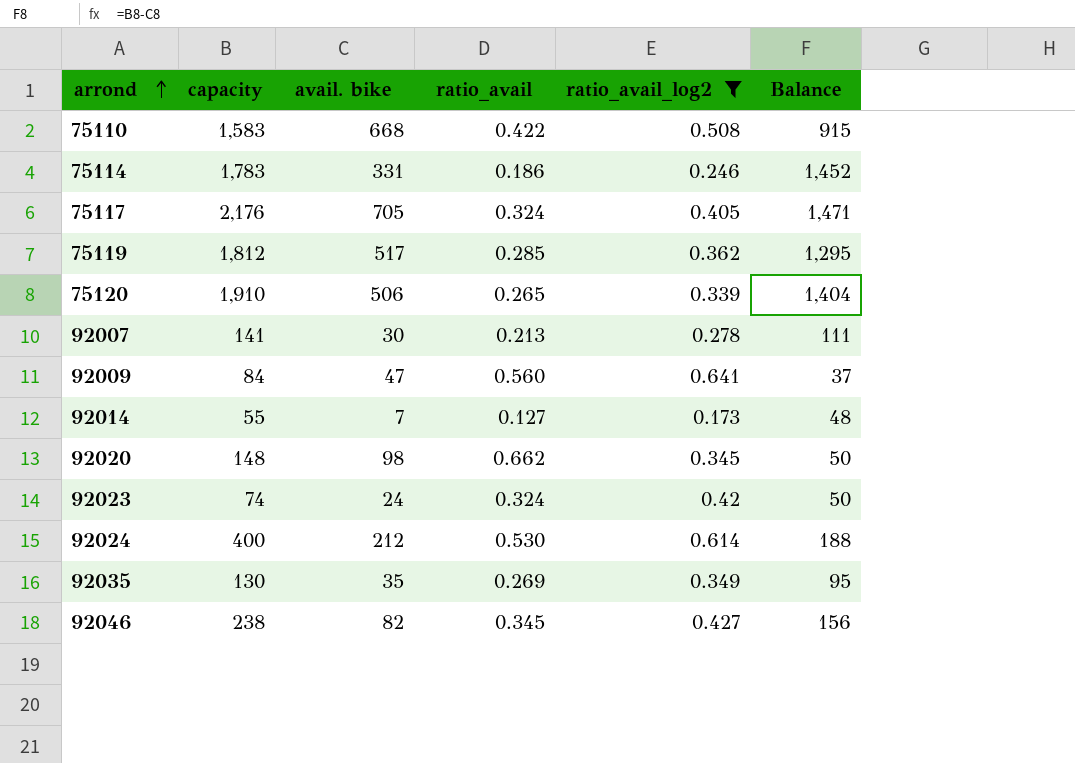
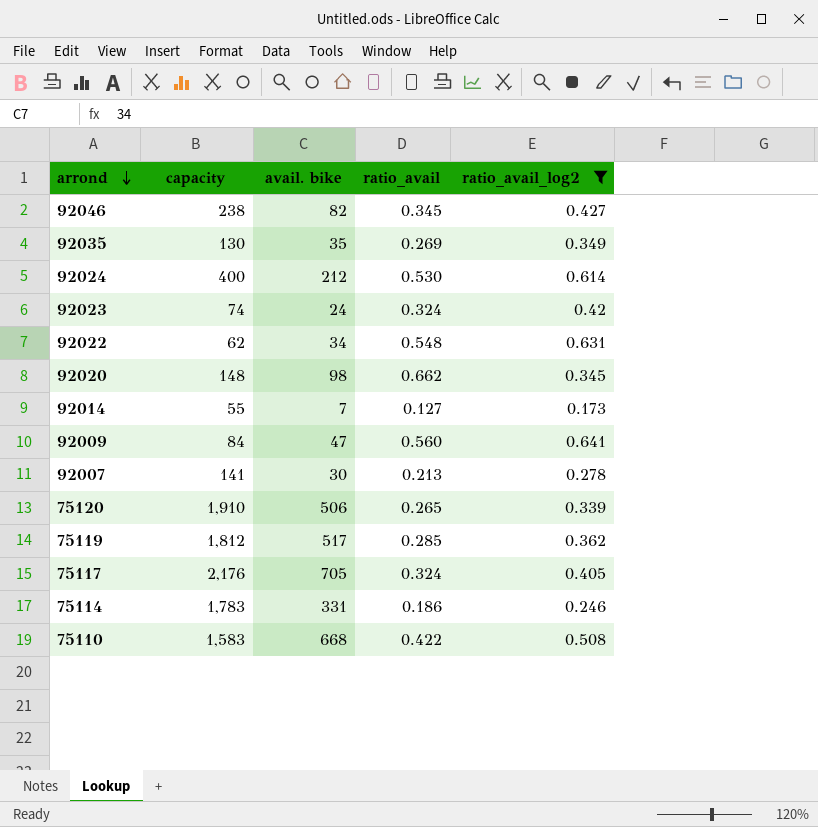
row order: arrond ascending -> arrond descending
column Balance | formula: [capacity] - [avail. bike] -> none
row 92022: none -> 62 | 34 | 0.548 | 0.631

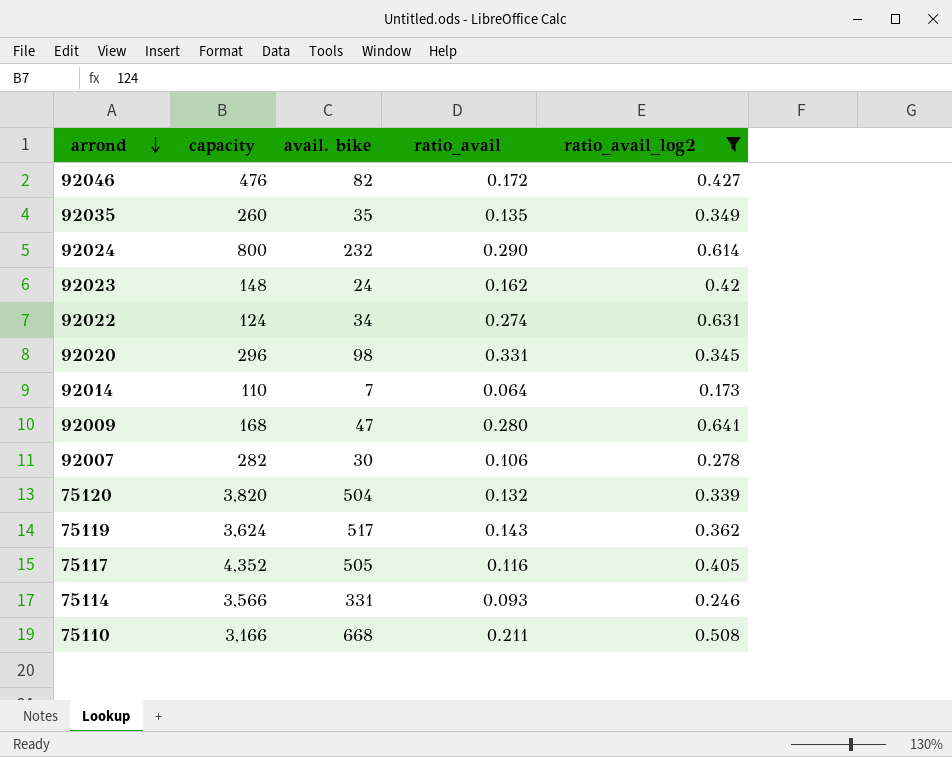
92046 | capacity: 238 -> 476
92046 | ratio_avail: 0.345 -> 0.172
92035 | capacity: 130 -> 260
92035 | ratio_avail: 0.269 -> 0.135
92024 | capacity: 400 -> 800
92024 | avail. bike: 212 -> 232
92024 | ratio_avail: 0.530 -> 0.290
92023 | capacity: 74 -> 148
92023 | ratio_avail: 0.324 -> 0.162
92022 | capacity: 62 -> 124
92022 | ratio_avail: 0.548 -> 0.274
92020 | capacity: 148 -> 296
92020 | ratio_avail: 0.662 -> 0.331
92014 | capacity: 55 -> 110
92014 | ratio_avail: 0.127 -> 0.064
92009 | capacity: 84 -> 168
92009 | ratio_avail: 0.560 -> 0.280
92007 | capacity: 141 -> 282
92007 | ratio_avail: 0.213 -> 0.106
75120 | capacity: 1,910 -> 3,820
75120 | avail. bike: 506 -> 504
75120 | ratio_avail: 0.265 -> 0.132
75119 | capacity: 1,812 -> 3,624
75119 | ratio_avail: 0.285 -> 0.143
75117 | capacity: 2,176 -> 4,352
75117 | avail. bike: 705 -> 505
75117 | ratio_avail: 0.324 -> 0.116
75114 | capacity: 1,783 -> 3,566
75114 | ratio_avail: 0.186 -> 0.093
75110 | capacity: 1,583 -> 3,166
75110 | ratio_avail: 0.422 -> 0.211

